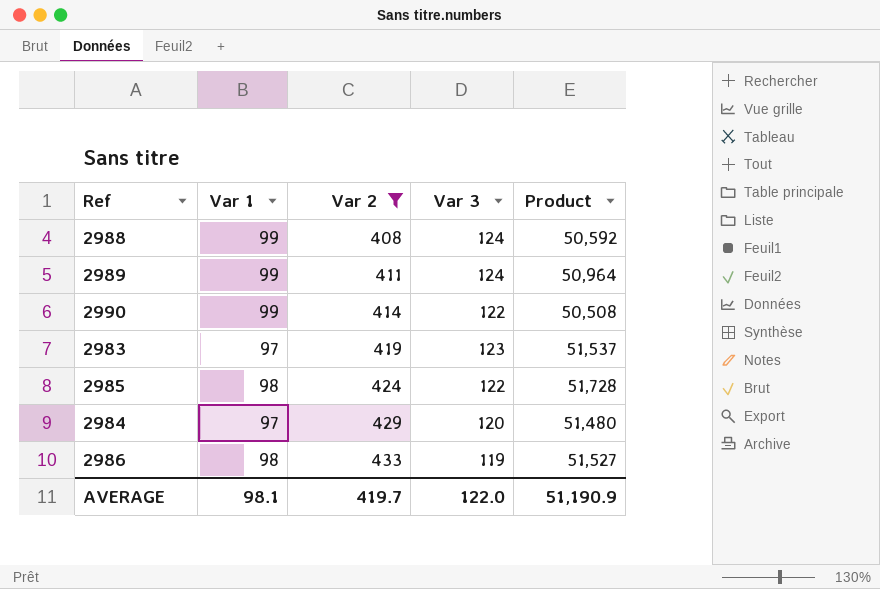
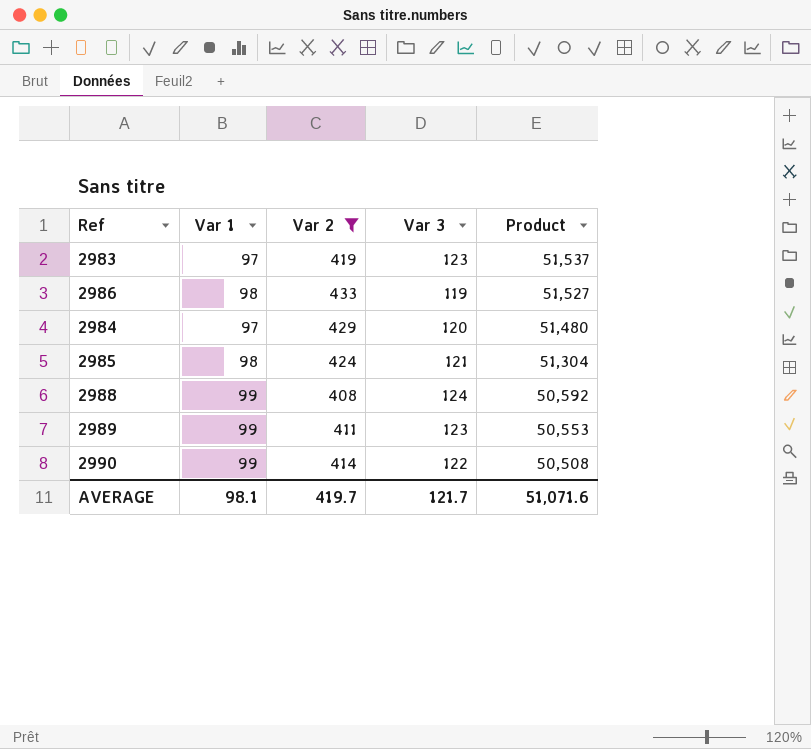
row order: Var 2 ascending -> Product descending
2985 | Var 3: 122 -> 121
2985 | Product: 51,728 -> 51,304
2989 | Var 3: 124 -> 123
2989 | Product: 50,964 -> 50,553
AVERAGE | Var 3: 122.0 -> 121.7
AVERAGE | Product: 51,190.9 -> 51,071.6

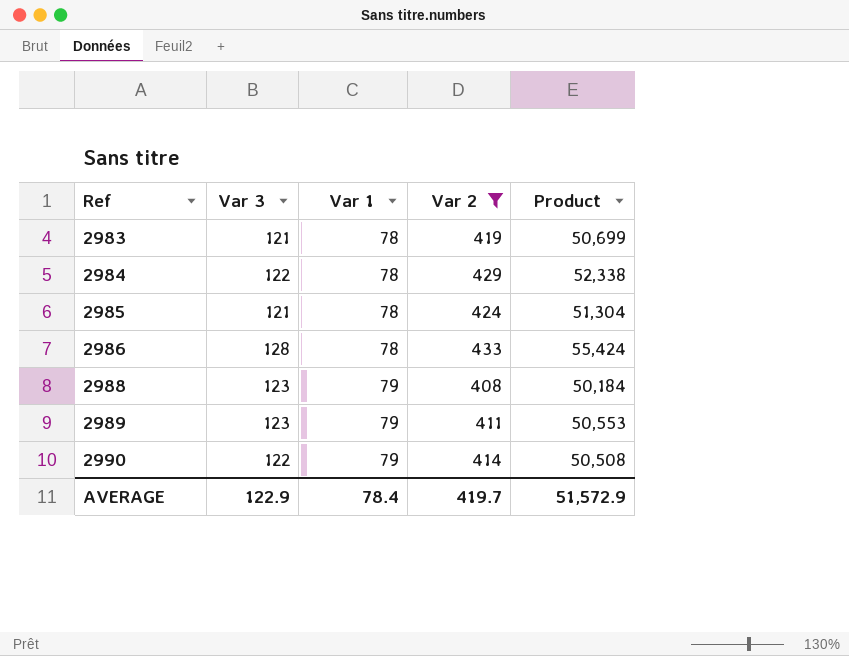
row order: Product descending -> Ref ascending
column Var 3 | position: 4 -> 2
2983 | Var 3: 123 -> 121
2983 | Var 1: 97 -> 78
2983 | Product: 51,537 -> 50,699
2984 | Var 3: 120 -> 122
2984 | Var 1: 97 -> 78
2984 | Product: 51,480 -> 52,338
2985 | Var 1: 98 -> 78
2986 | Var 3: 119 -> 128
2986 | Var 1: 98 -> 78
2986 | Product: 51,527 -> 55,424
2988 | Var 3: 124 -> 123
2988 | Var 1: 99 -> 79
2988 | Product: 50,592 -> 50,184
2989 | Var 1: 99 -> 79
2990 | Var 1: 99 -> 79
AVERAGE | Var 3: 121.7 -> 122.9
AVERAGE | Var 1: 98.1 -> 78.4
AVERAGE | Product: 51,071.6 -> 51,572.9

